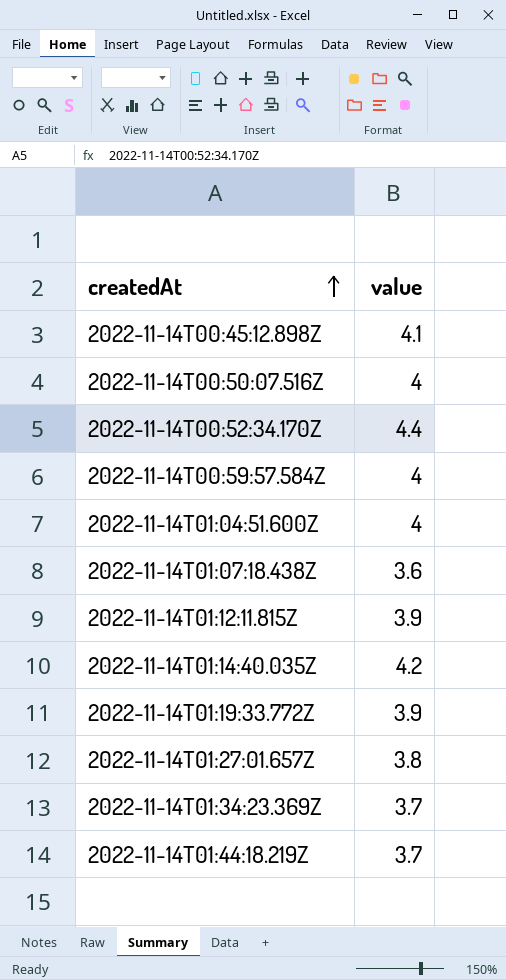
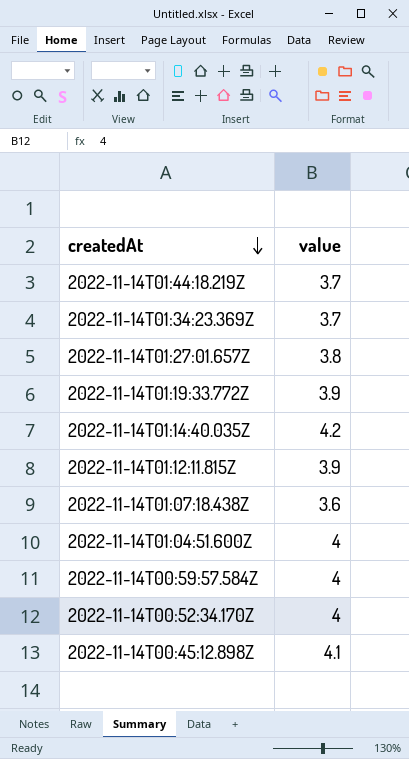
row order: createdAt ascending -> createdAt descending
row 2022-11-14T00:50:07.516Z: 4 -> none
2022-11-14T00:52:34.170Z | value: 4.4 -> 4

